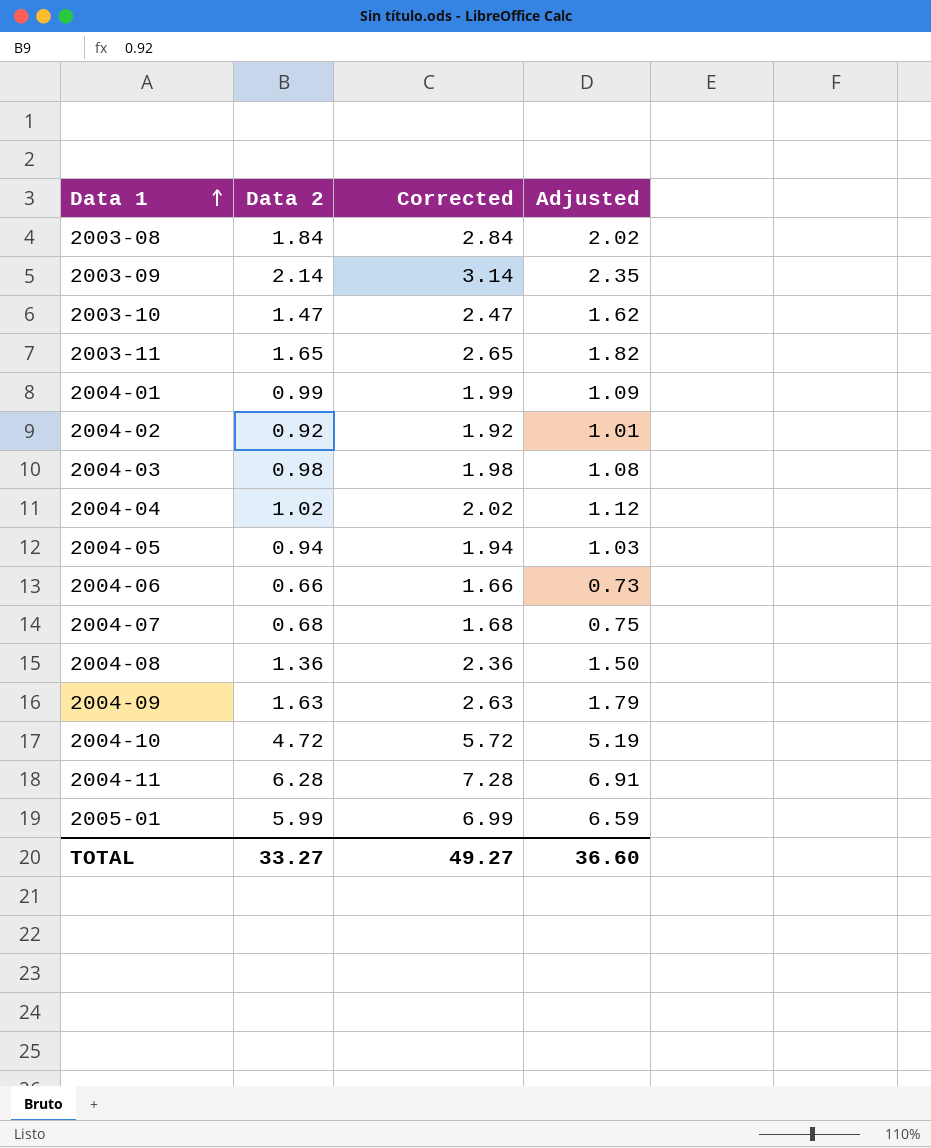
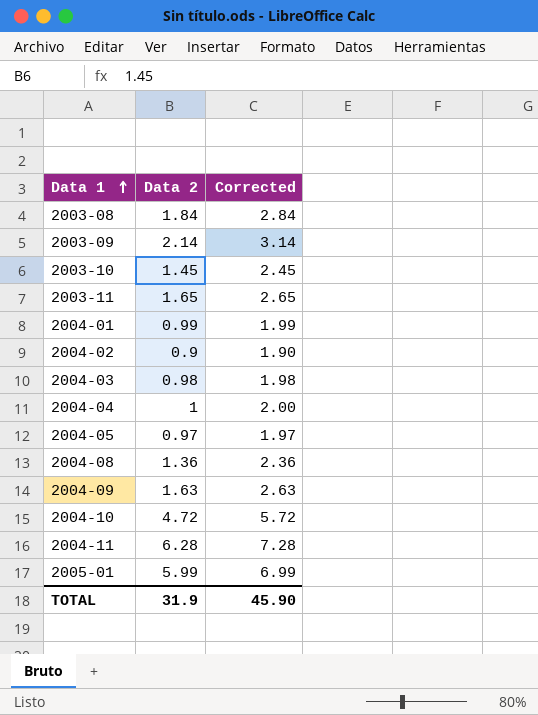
column Adjusted | formula: [Data 2] * 1.1 -> none
row 2004-06: 0.66 | 1.66 | 0.73 -> none
row 2004-07: 0.68 | 1.68 | 0.75 -> none
2003-10 | Data 2: 1.47 -> 1.45
2003-10 | Corrected: 2.47 -> 2.45
2004-02 | Data 2: 0.92 -> 0.9
2004-02 | Corrected: 1.92 -> 1.90
2004-04 | Data 2: 1.02 -> 1
2004-04 | Corrected: 2.02 -> 2.00
2004-05 | Data 2: 0.94 -> 0.97
2004-05 | Corrected: 1.94 -> 1.97
TOTAL | Data 2: 33.27 -> 31.9
TOTAL | Corrected: 49.27 -> 45.90

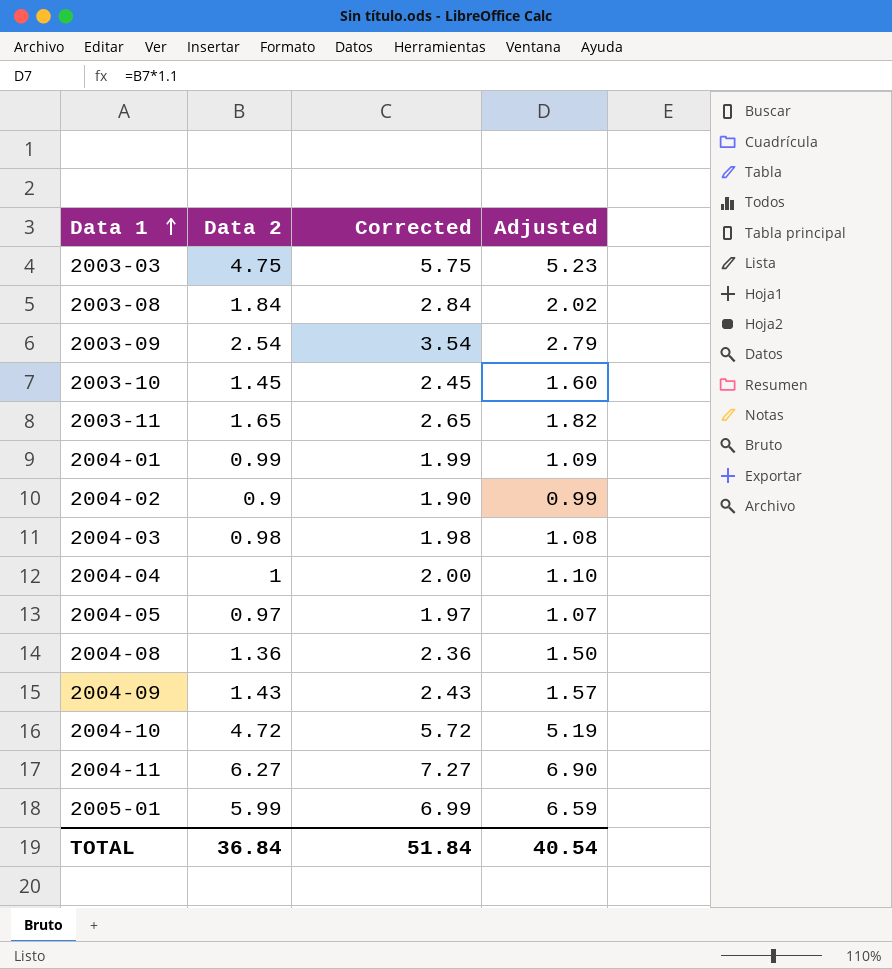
column Adjusted | formula: none -> [Data 2] * 1.1
row 2003-03: none -> 4.75 | 5.75 | 5.23
2003-09 | Data 2: 2.14 -> 2.54
2003-09 | Corrected: 3.14 -> 3.54
2004-09 | Data 2: 1.63 -> 1.43
2004-09 | Corrected: 2.63 -> 2.43
2004-11 | Data 2: 6.28 -> 6.27
2004-11 | Corrected: 7.28 -> 7.27
TOTAL | Data 2: 31.9 -> 36.84
TOTAL | Corrected: 45.90 -> 51.84

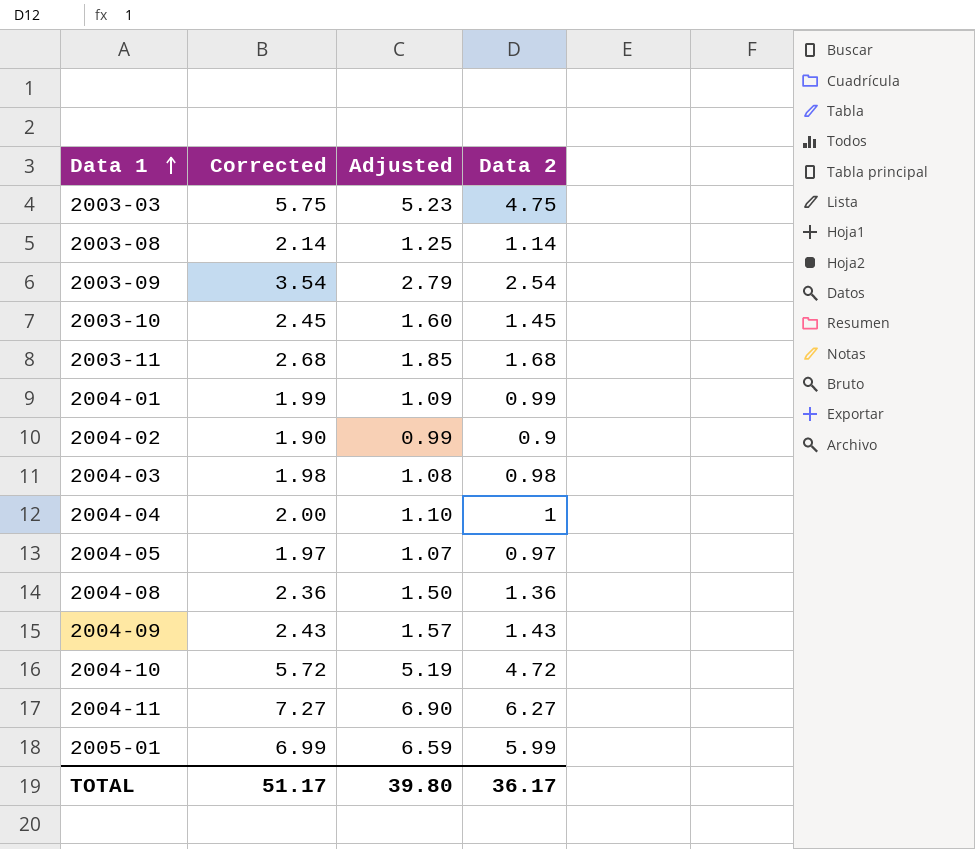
column Data 2 | position: 2 -> 4
2003-08 | Corrected: 2.84 -> 2.14
2003-08 | Adjusted: 2.02 -> 1.25
2003-08 | Data 2: 1.84 -> 1.14
2003-11 | Corrected: 2.65 -> 2.68
2003-11 | Adjusted: 1.82 -> 1.85
2003-11 | Data 2: 1.65 -> 1.68
TOTAL | Corrected: 51.84 -> 51.17
TOTAL | Adjusted: 40.54 -> 39.80
TOTAL | Data 2: 36.84 -> 36.17

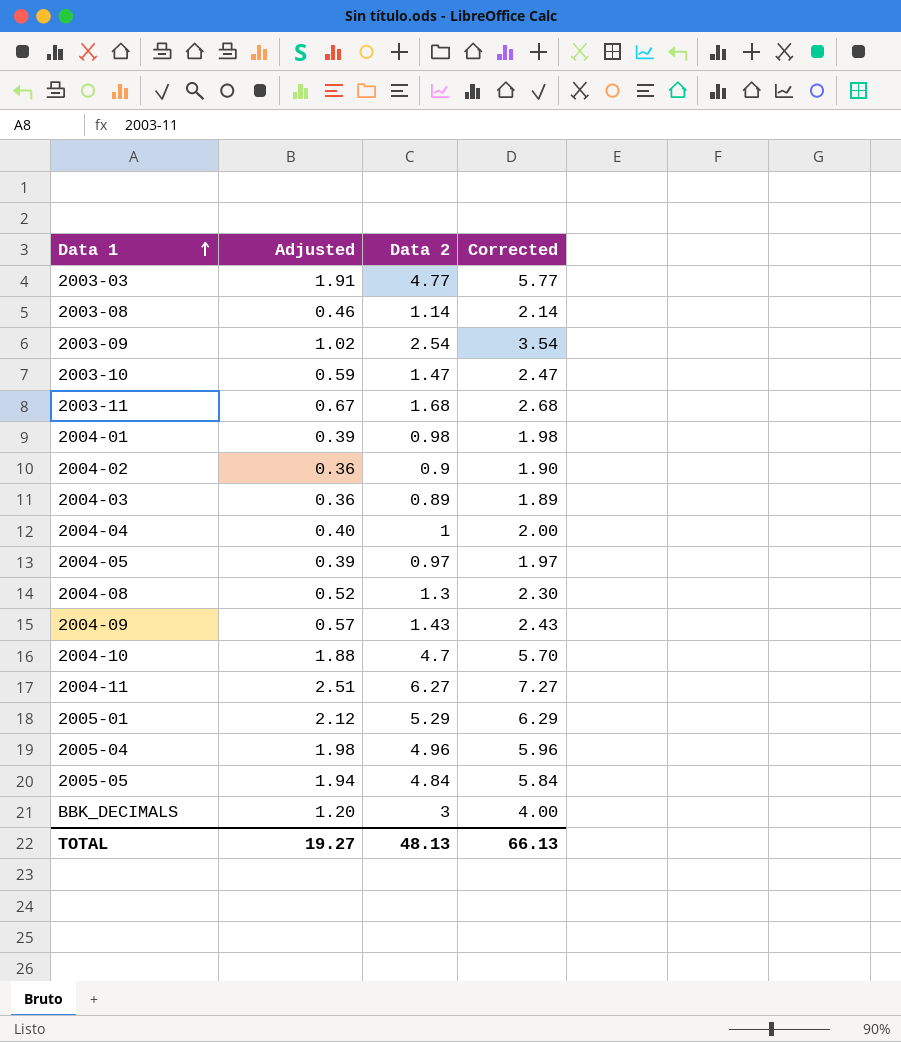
column Adjusted | formula: [Data 2] * 1.1 -> [Data 2] * 0.4
column Corrected | position: 2 -> 4
2003-03 | Data 2: 4.75 -> 4.77
2003-03 | Corrected: 5.75 -> 5.77
2003-10 | Data 2: 1.45 -> 1.47
2003-10 | Corrected: 2.45 -> 2.47
2004-01 | Data 2: 0.99 -> 0.98
2004-01 | Corrected: 1.99 -> 1.98
2004-03 | Data 2: 0.98 -> 0.89
2004-03 | Corrected: 1.98 -> 1.89
2004-08 | Data 2: 1.36 -> 1.3
2004-08 | Corrected: 2.36 -> 2.30
2004-10 | Data 2: 4.72 -> 4.7
2004-10 | Corrected: 5.72 -> 5.70
2005-01 | Data 2: 5.99 -> 5.29
2005-01 | Corrected: 6.99 -> 6.29
row 2005-04: none -> 1.98 | 4.96 | 5.96
row 2005-05: none -> 1.94 | 4.84 | 5.84
row BBK_DECIMALS: none -> 1.20 | 3 | 4.00
TOTAL | Adjusted: 39.80 -> 19.27
TOTAL | Data 2: 36.17 -> 48.13
TOTAL | Corrected: 51.17 -> 66.13

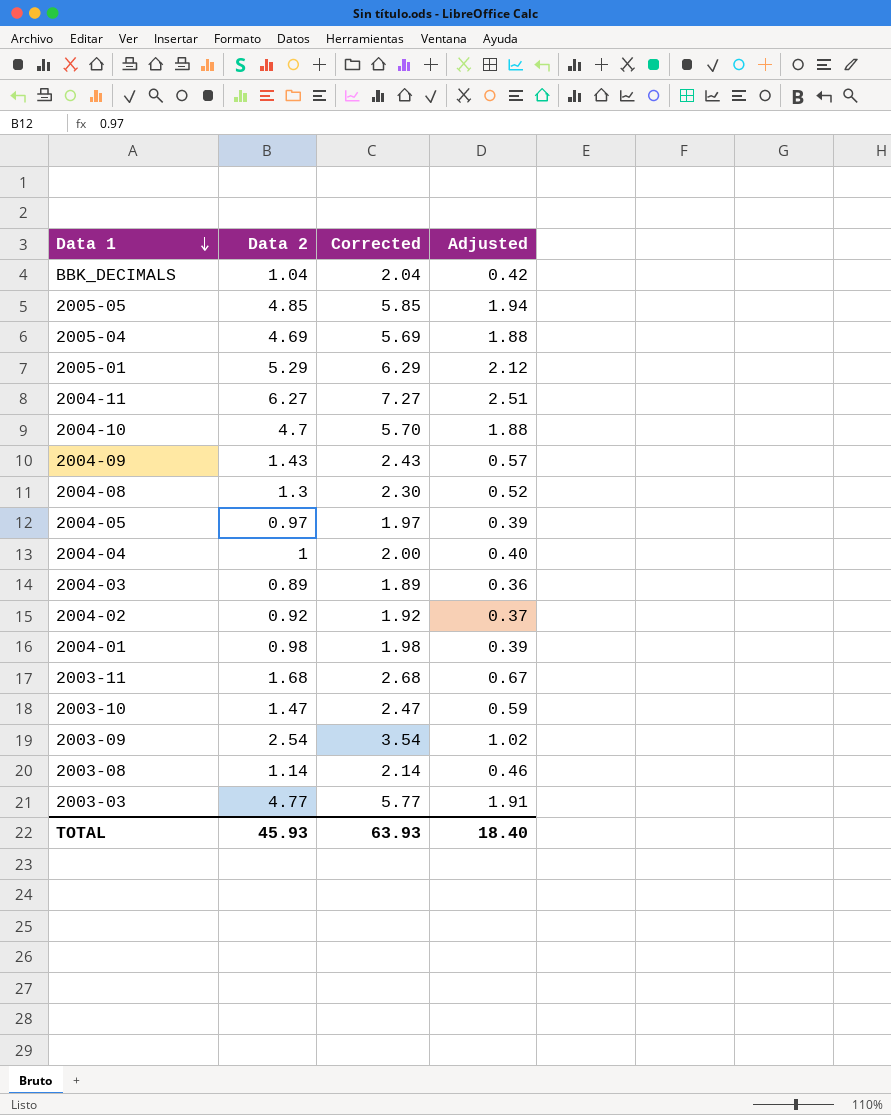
row order: Data 1 ascending -> Data 1 descending
column Adjusted | position: 2 -> 4
BBK_DECIMALS | Data 2: 3 -> 1.04
BBK_DECIMALS | Corrected: 4.00 -> 2.04
BBK_DECIMALS | Adjusted: 1.20 -> 0.42
2005-05 | Data 2: 4.84 -> 4.85
2005-05 | Corrected: 5.84 -> 5.85
2005-04 | Data 2: 4.96 -> 4.69
2005-04 | Corrected: 5.96 -> 5.69
2005-04 | Adjusted: 1.98 -> 1.88
2004-02 | Data 2: 0.9 -> 0.92
2004-02 | Corrected: 1.90 -> 1.92
2004-02 | Adjusted: 0.36 -> 0.37
TOTAL | Data 2: 48.13 -> 45.93
TOTAL | Corrected: 66.13 -> 63.93
TOTAL | Adjusted: 19.27 -> 18.40

